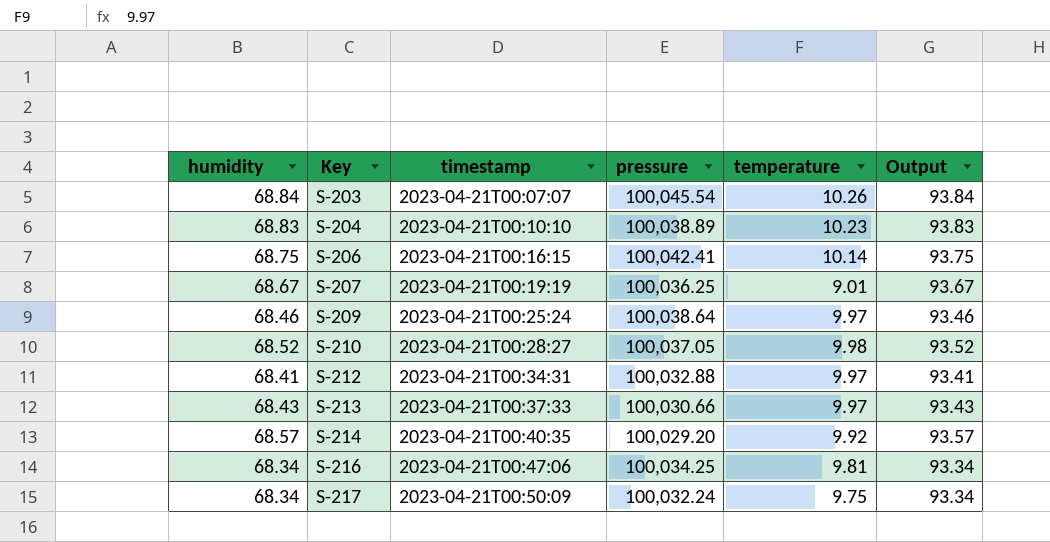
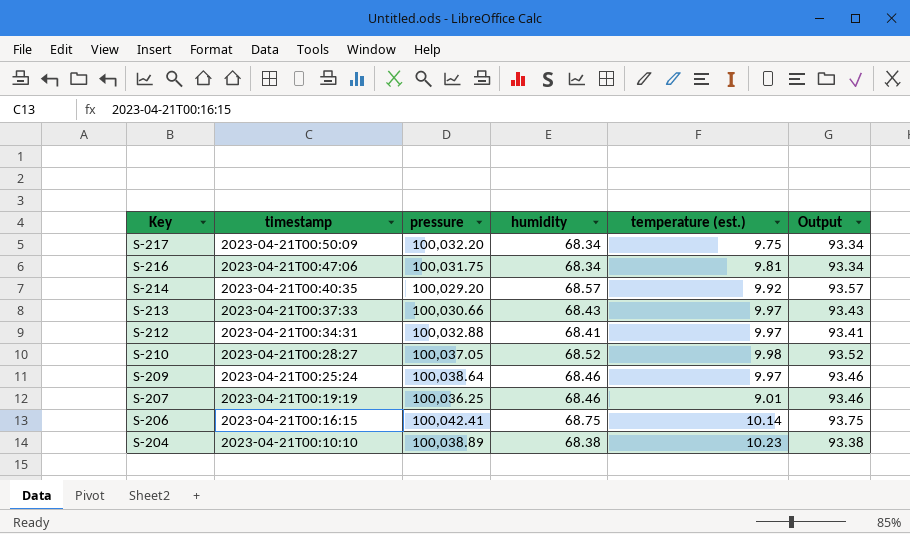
row order: Key ascending -> Key descending
column humidity | position: 1 -> 4
column name: temperature -> temperature (est.)
row S-203: 68.84 | 2023-04-21T00:07:07 | 100,045.54 | 10.26 | 93.84 -> none
S-217 | pressure: 100,032.24 -> 100,032.20
S-216 | pressure: 100,034.25 -> 100,031.75
S-207 | humidity: 68.67 -> 68.46
S-207 | Output: 93.67 -> 93.46
S-204 | humidity: 68.83 -> 68.38
S-204 | Output: 93.83 -> 93.38

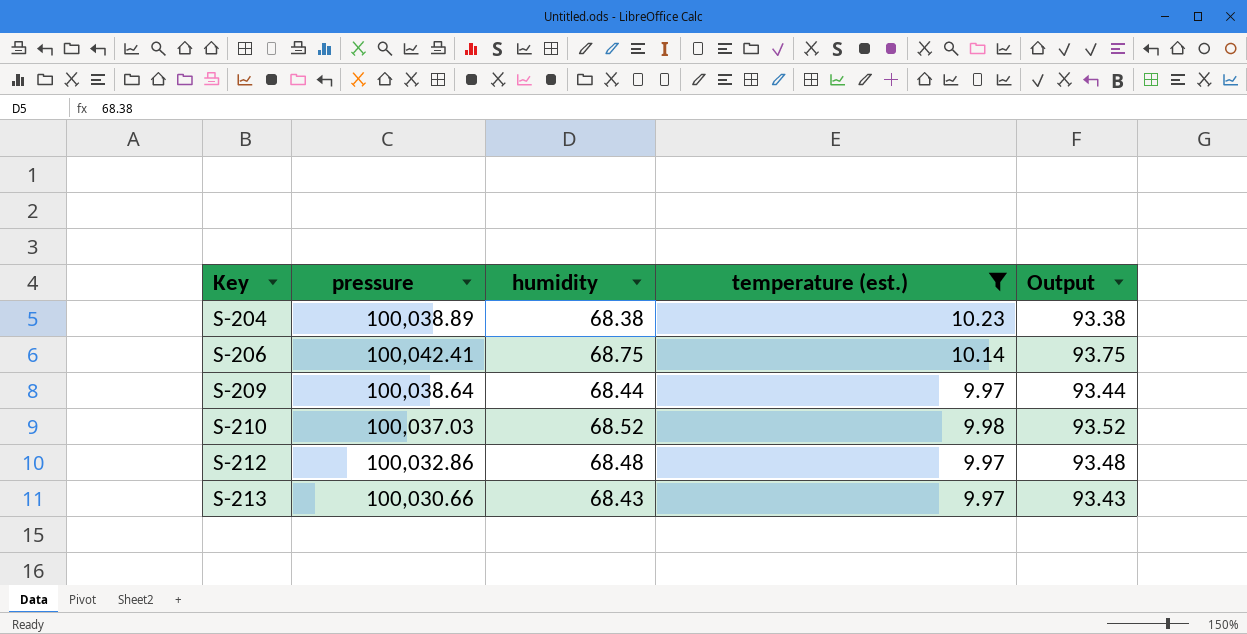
filter: none -> temperature (est.) >= 9.97
row order: Key descending -> Key ascending
column timestamp | position: 2 -> none
S-209 | humidity: 68.46 -> 68.44
S-209 | Output: 93.46 -> 93.44
S-210 | pressure: 100,037.05 -> 100,037.03
S-212 | pressure: 100,032.88 -> 100,032.86
S-212 | humidity: 68.41 -> 68.48
S-212 | Output: 93.41 -> 93.48

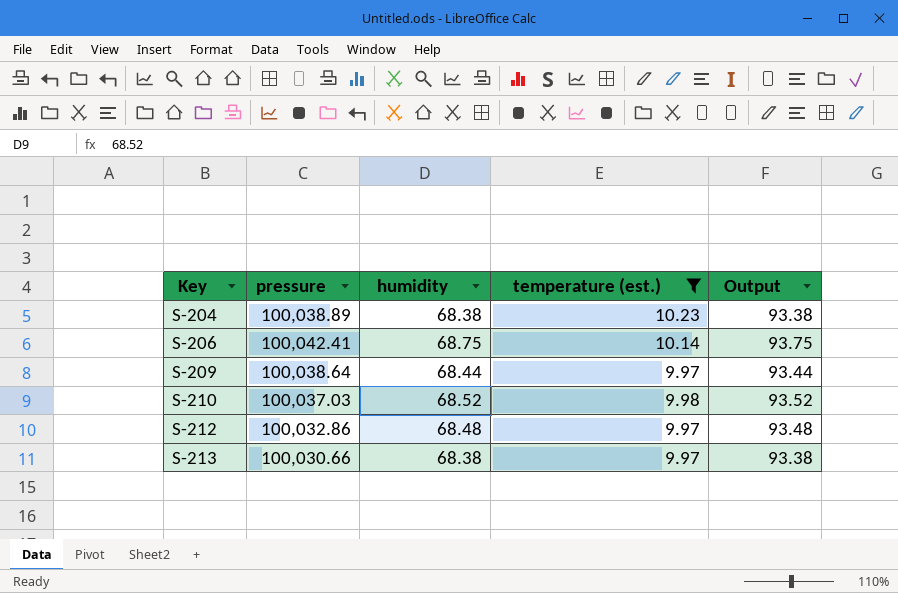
S-213 | humidity: 68.43 -> 68.38
S-213 | Output: 93.43 -> 93.38

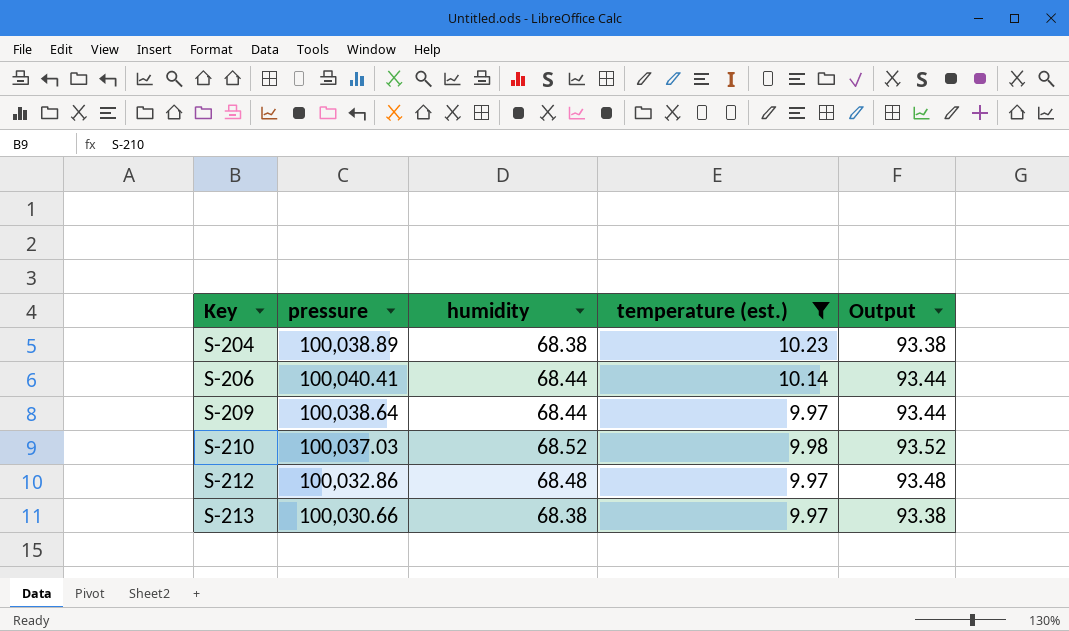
S-206 | pressure: 100,042.41 -> 100,040.41
S-206 | humidity: 68.75 -> 68.44
S-206 | Output: 93.75 -> 93.44

